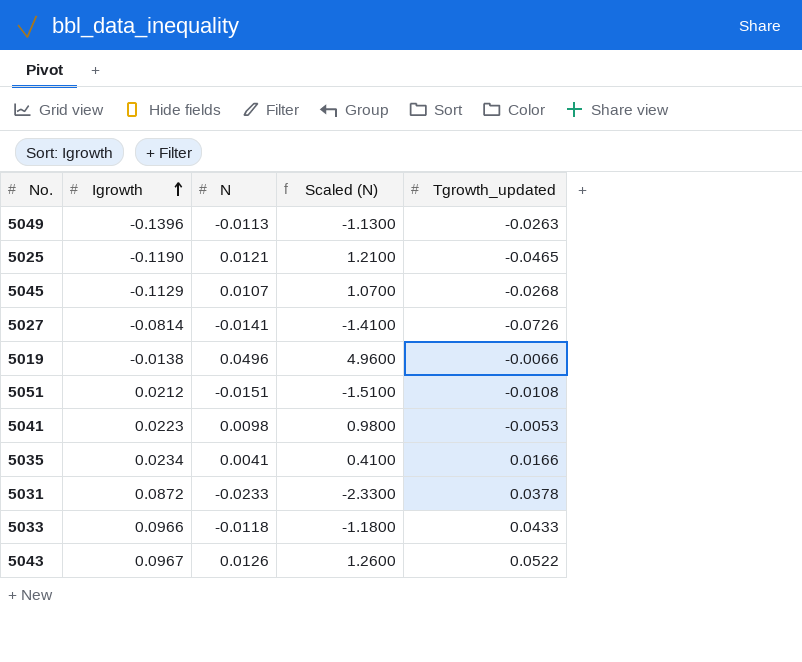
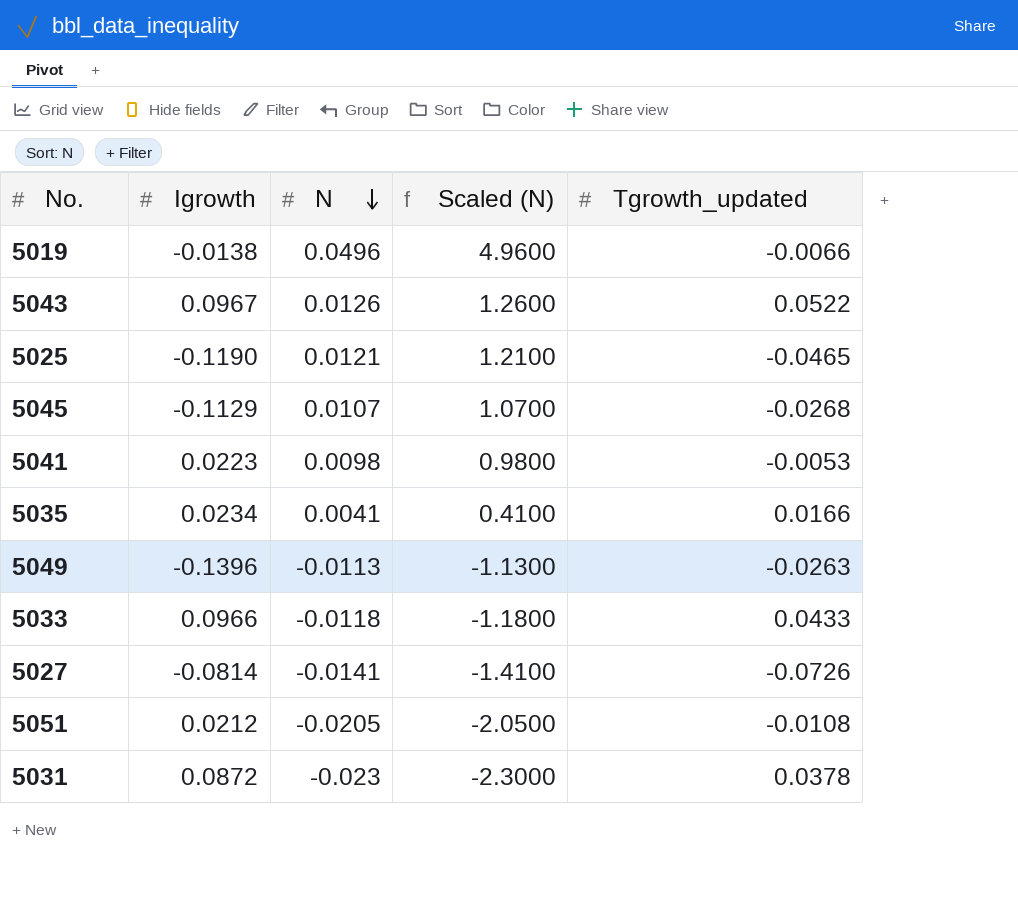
row order: Igrowth ascending -> N descending
5051 | N: -0.0151 -> -0.0205
5051 | Scaled (N): -1.5100 -> -2.0500
5031 | N: -0.0233 -> -0.023
5031 | Scaled (N): -2.3300 -> -2.3000

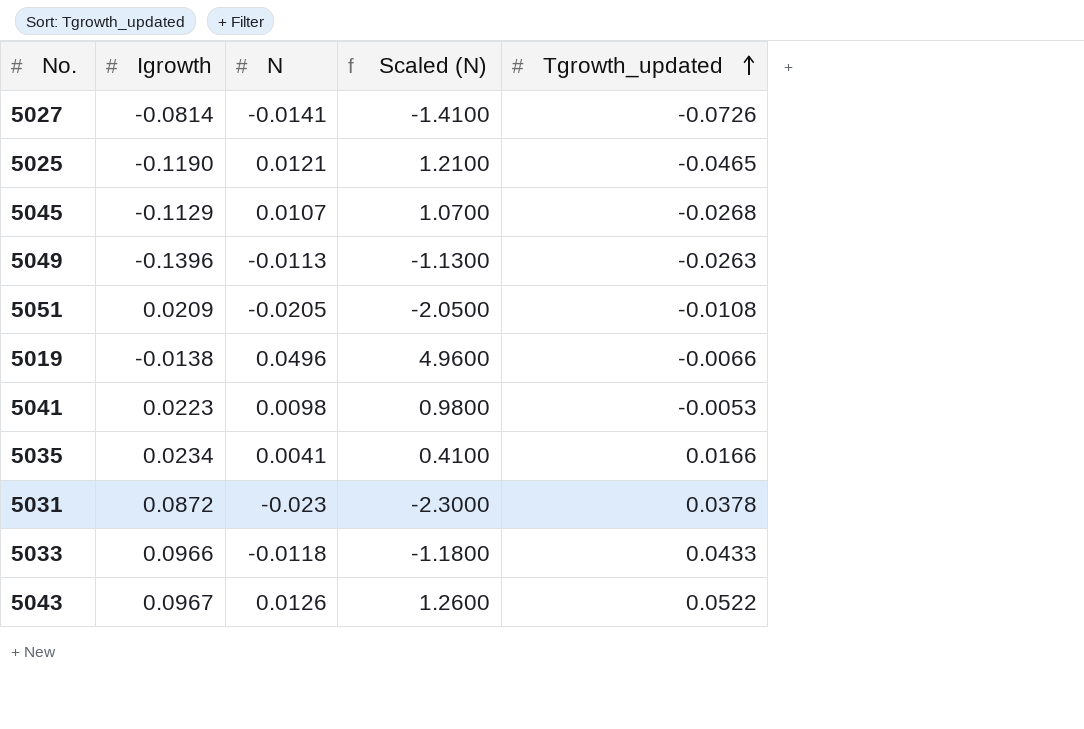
row order: N descending -> Tgrowth_updated ascending
5051 | Igrowth: 0.0212 -> 0.0209

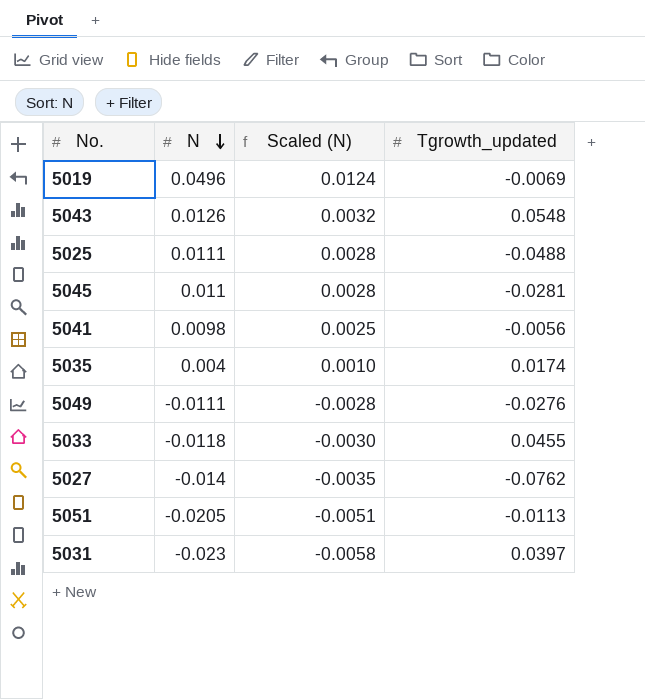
row order: Tgrowth_updated ascending -> N descending
column Igrowth | position: 2 -> none
column Scaled (N) | formula: [N] * 100 -> [N] * 0.25
5019 | Tgrowth_updated: -0.0066 -> -0.0069
5043 | Tgrowth_updated: 0.0522 -> 0.0548
5025 | N: 0.0121 -> 0.0111
5025 | Tgrowth_updated: -0.0465 -> -0.0488
5045 | N: 0.0107 -> 0.011
5045 | Tgrowth_updated: -0.0268 -> -0.0281
5041 | Tgrowth_updated: -0.0053 -> -0.0056
5035 | N: 0.0041 -> 0.004
5035 | Tgrowth_updated: 0.0166 -> 0.0174
5049 | N: -0.0113 -> -0.0111
5049 | Tgrowth_updated: -0.0263 -> -0.0276
5033 | Tgrowth_updated: 0.0433 -> 0.0455
5027 | N: -0.0141 -> -0.014
5027 | Tgrowth_updated: -0.0726 -> -0.0762
5051 | Tgrowth_updated: -0.0108 -> -0.0113
5031 | Tgrowth_updated: 0.0378 -> 0.0397

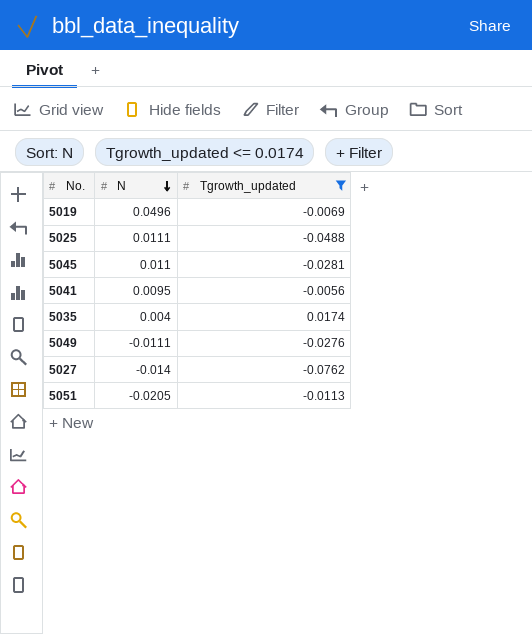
filter: none -> Tgrowth_updated <= 0.0174
column Scaled (N) | formula: [N] * 0.25 -> none
5041 | N: 0.0098 -> 0.0095

